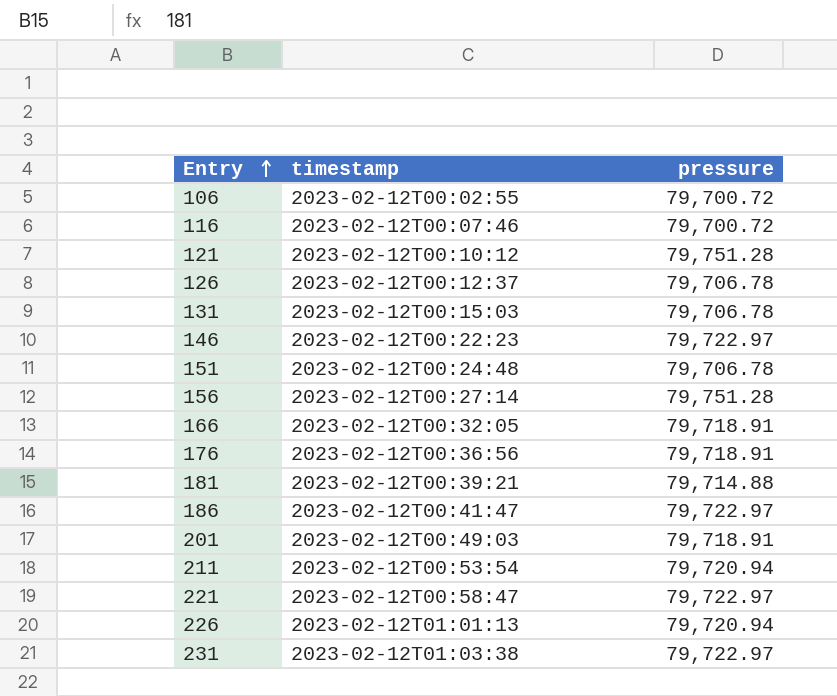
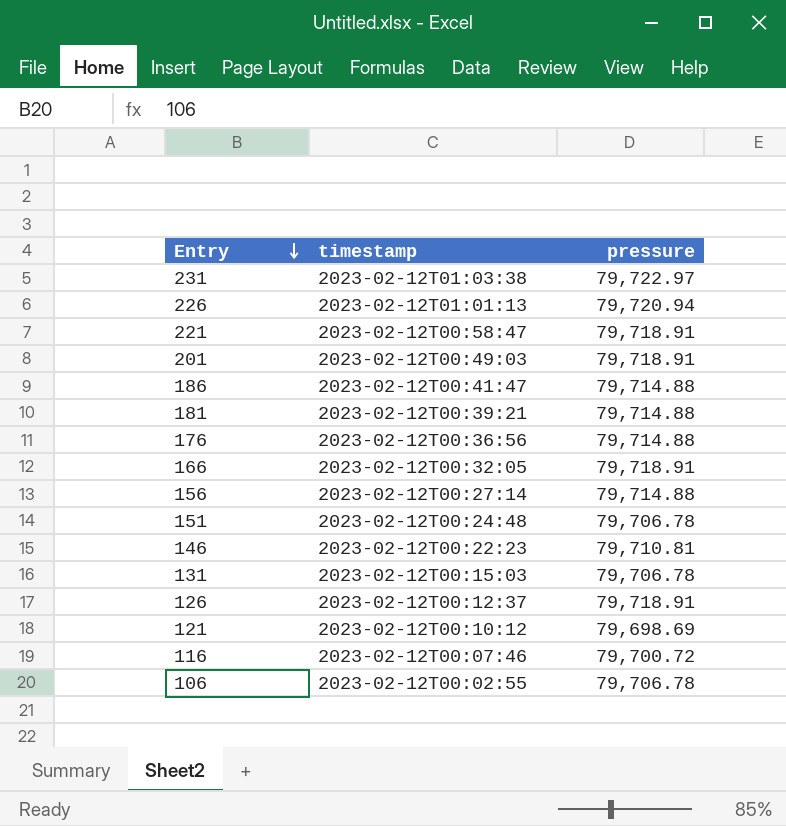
row order: Entry ascending -> Entry descending
row 211: 2023-02-12T00:53:54 | 79,720.94 -> none
221 | pressure: 79,722.97 -> 79,718.91
186 | pressure: 79,722.97 -> 79,714.88
176 | pressure: 79,718.91 -> 79,714.88
156 | pressure: 79,751.28 -> 79,714.88
146 | pressure: 79,722.97 -> 79,710.81
126 | pressure: 79,706.78 -> 79,718.91
121 | pressure: 79,751.28 -> 79,698.69
106 | pressure: 79,700.72 -> 79,706.78

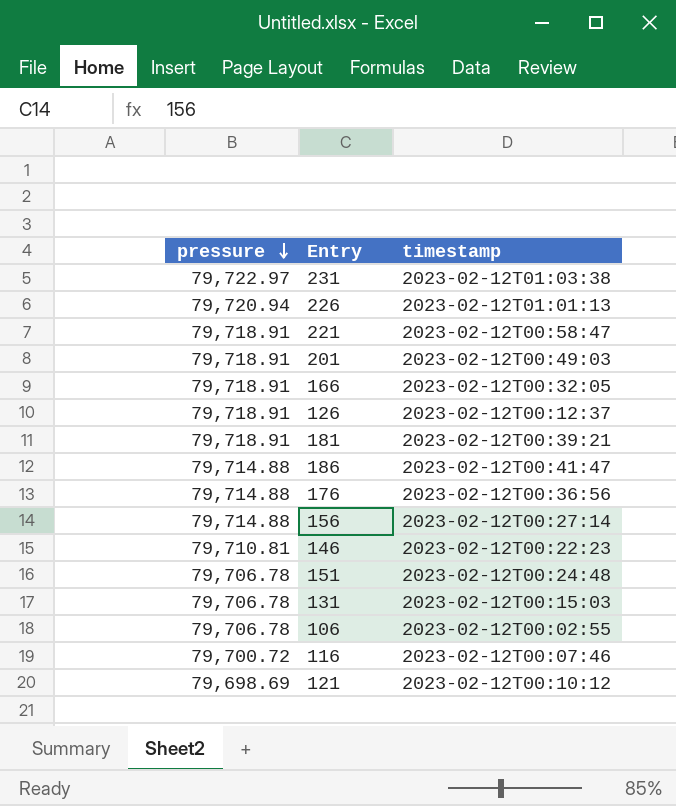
row order: Entry descending -> pressure descending
column pressure | position: 3 -> 1
181 | pressure: 79,714.88 -> 79,718.91

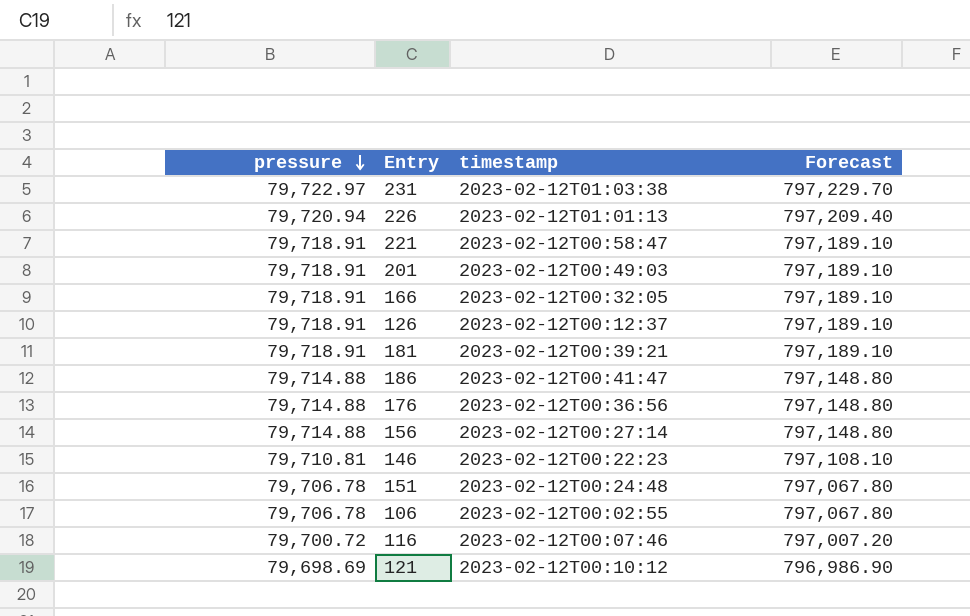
column Forecast | formula: none -> [pressure] * 10
row 131: 79,706.78 | 2023-02-12T00:15:03 -> none

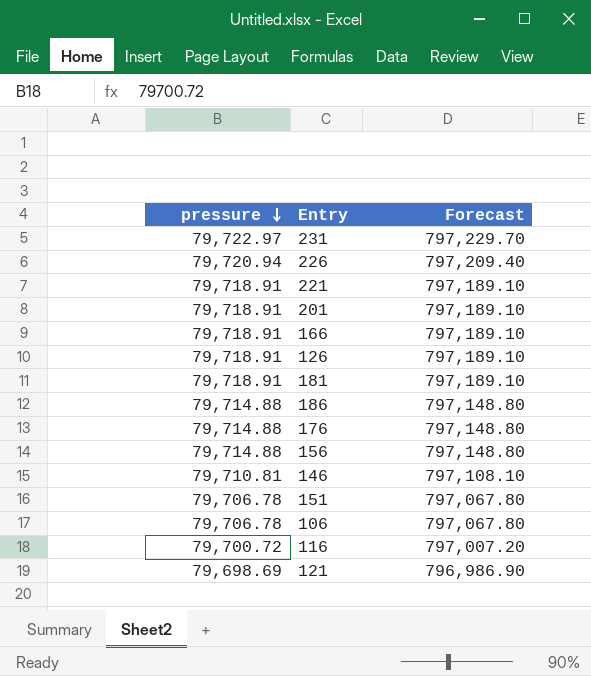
column timestamp | position: 3 -> none

